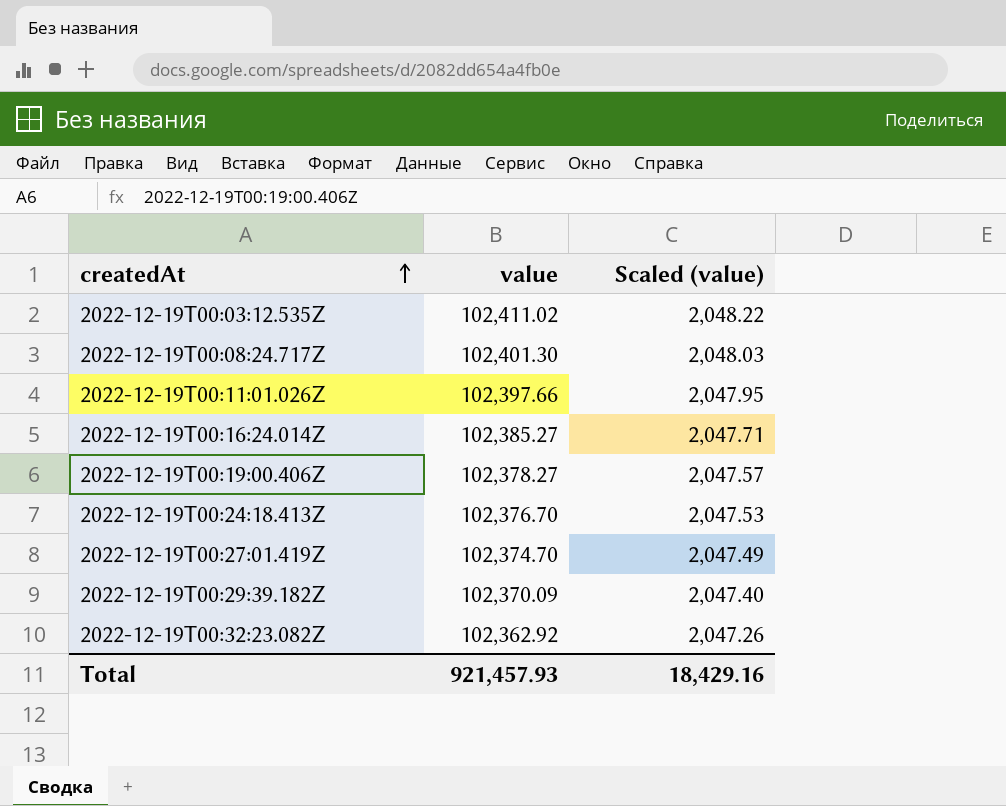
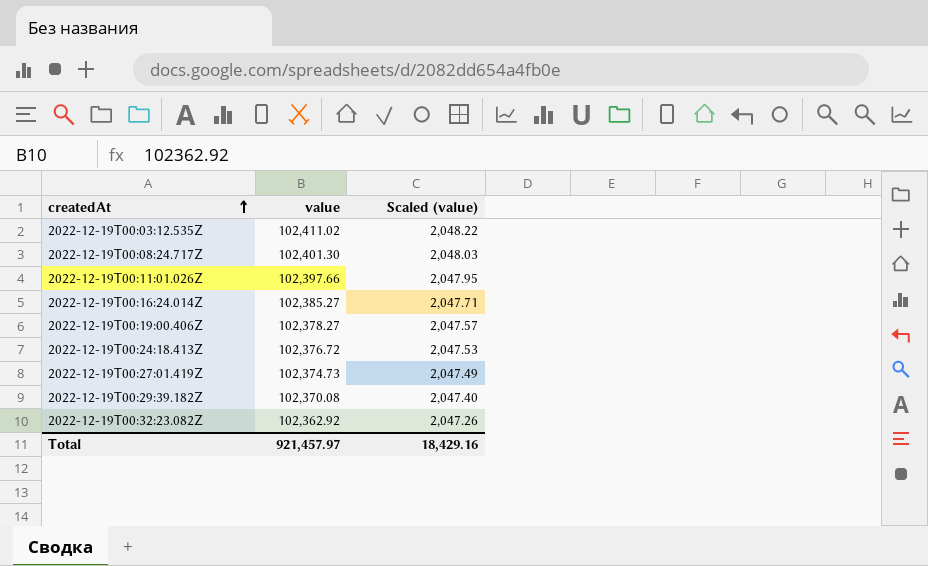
2022-12-19T00:24:18.413Z | value: 102,376.70 -> 102,376.72
2022-12-19T00:27:01.419Z | value: 102,374.70 -> 102,374.73
2022-12-19T00:29:39.182Z | value: 102,370.09 -> 102,370.08
Total | value: 921,457.93 -> 921,457.97

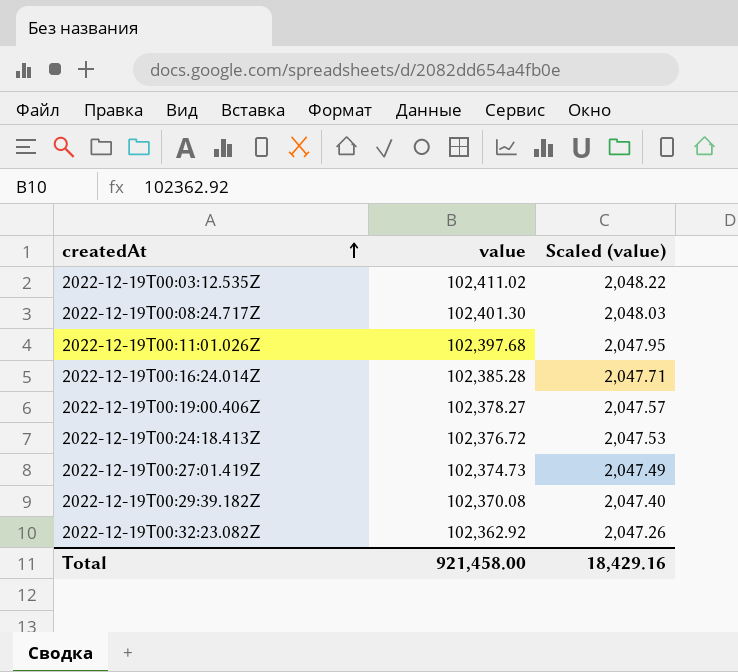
2022-12-19T00:11:01.026Z | value: 102,397.66 -> 102,397.68
2022-12-19T00:16:24.014Z | value: 102,385.27 -> 102,385.28
Total | value: 921,457.97 -> 921,458.00

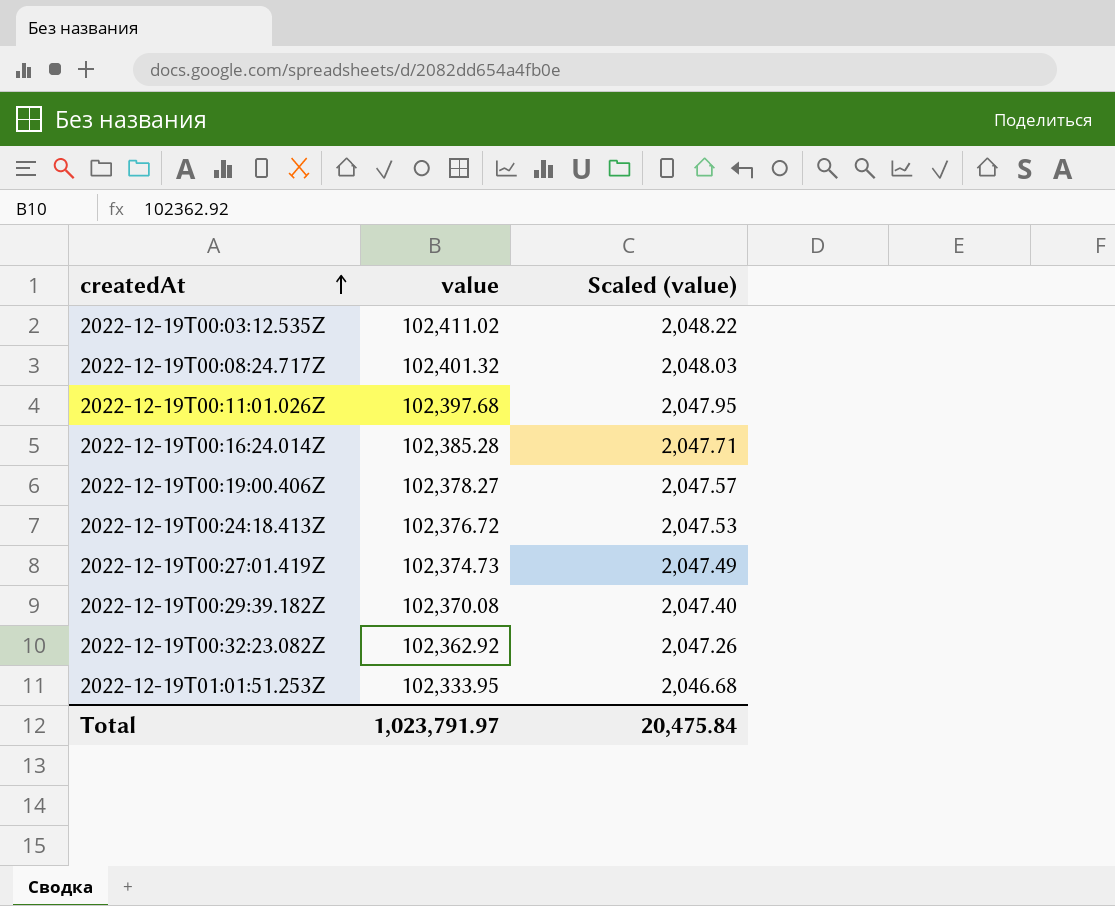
2022-12-19T00:08:24.717Z | value: 102,401.30 -> 102,401.32
row 2022-12-19T01:01:51.253Z: none -> 102,333.95 | 2,046.68
Total | value: 921,458.00 -> 1,023,791.97
Total | Scaled (value): 18,429.16 -> 20,475.84

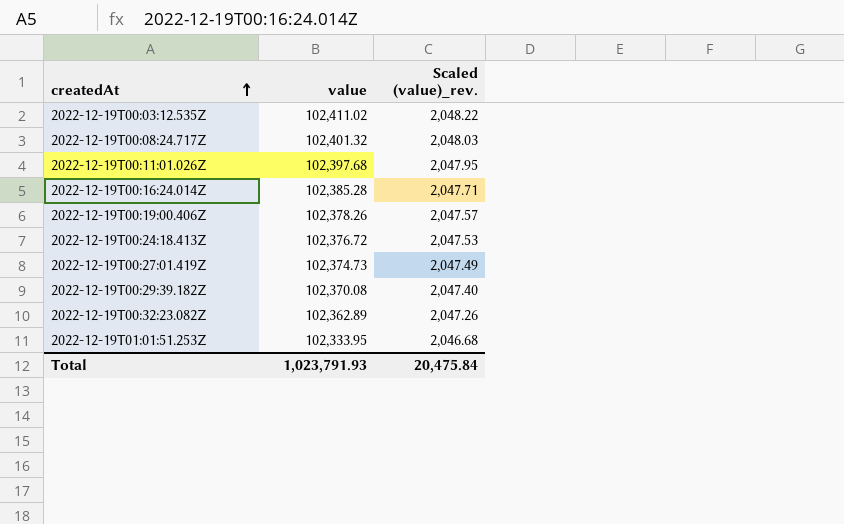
column name: Scaled (value) -> Scaled (value)_rev.
2022-12-19T00:19:00.406Z | value: 102,378.27 -> 102,378.26
2022-12-19T00:32:23.082Z | value: 102,362.92 -> 102,362.89
Total | value: 1,023,791.97 -> 1,023,791.93

